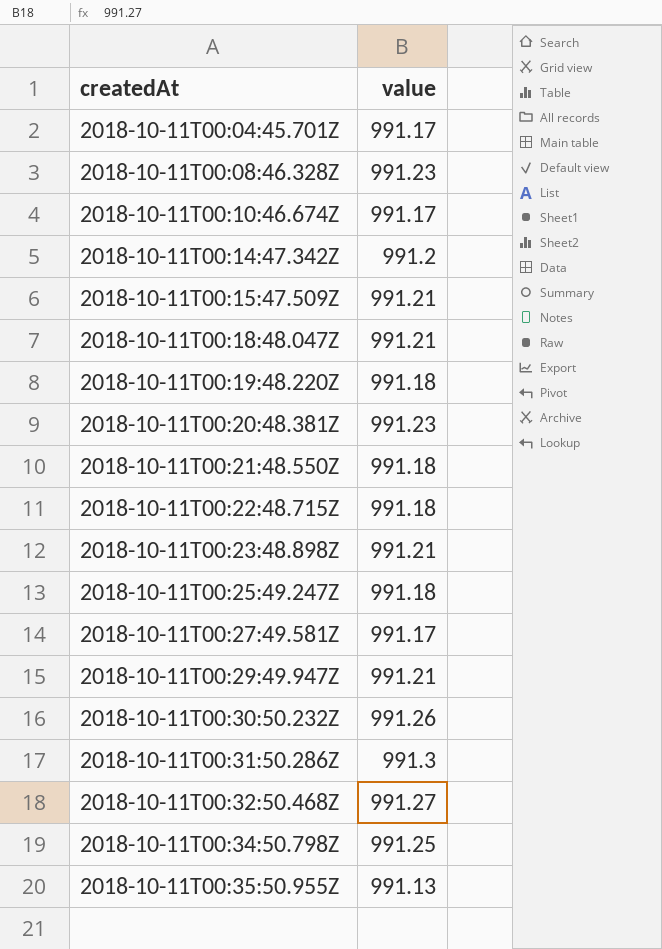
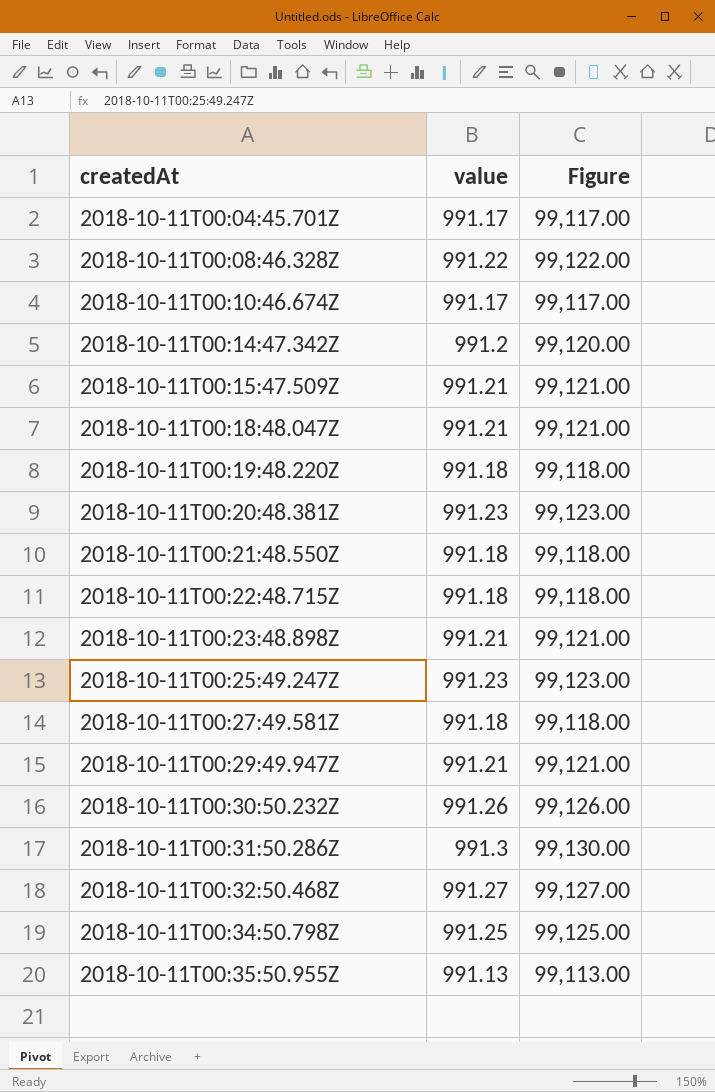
column Figure | formula: none -> [value] * 100
2018-10-11T00:08:46.328Z | value: 991.23 -> 991.22
2018-10-11T00:25:49.247Z | value: 991.18 -> 991.23
2018-10-11T00:27:49.581Z | value: 991.17 -> 991.18

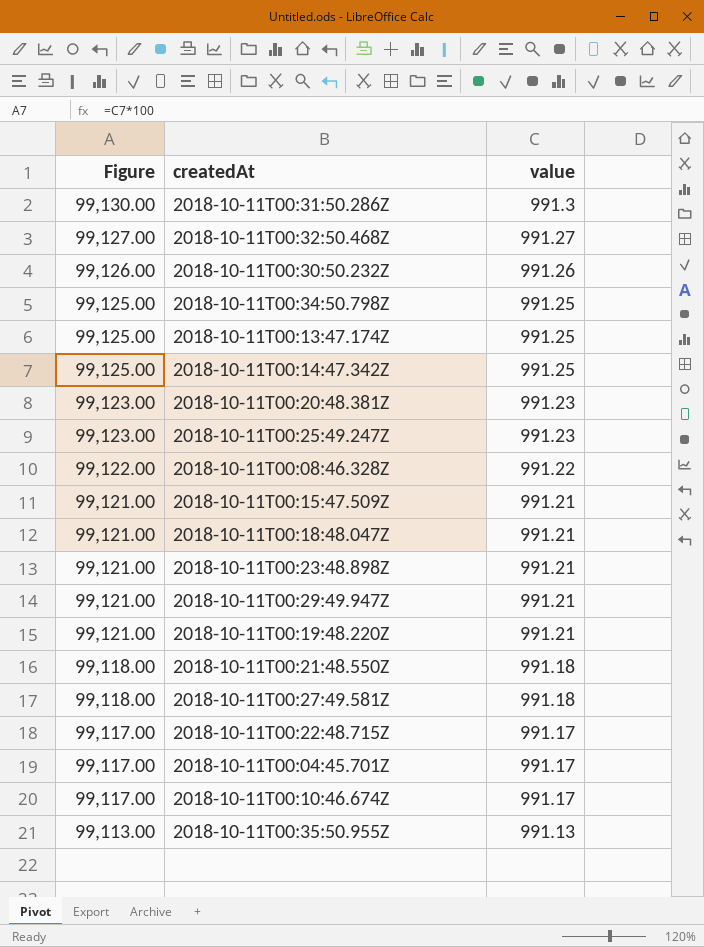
row order: createdAt ascending -> Figure descending
column Figure | position: 3 -> 1
row 2018-10-11T00:13:47.174Z: none -> 99,125.00 | 991.25
2018-10-11T00:14:47.342Z | Figure: 99,120.00 -> 99,125.00
2018-10-11T00:14:47.342Z | value: 991.2 -> 991.25
2018-10-11T00:19:48.220Z | Figure: 99,118.00 -> 99,121.00
2018-10-11T00:19:48.220Z | value: 991.18 -> 991.21
2018-10-11T00:22:48.715Z | Figure: 99,118.00 -> 99,117.00
2018-10-11T00:22:48.715Z | value: 991.18 -> 991.17

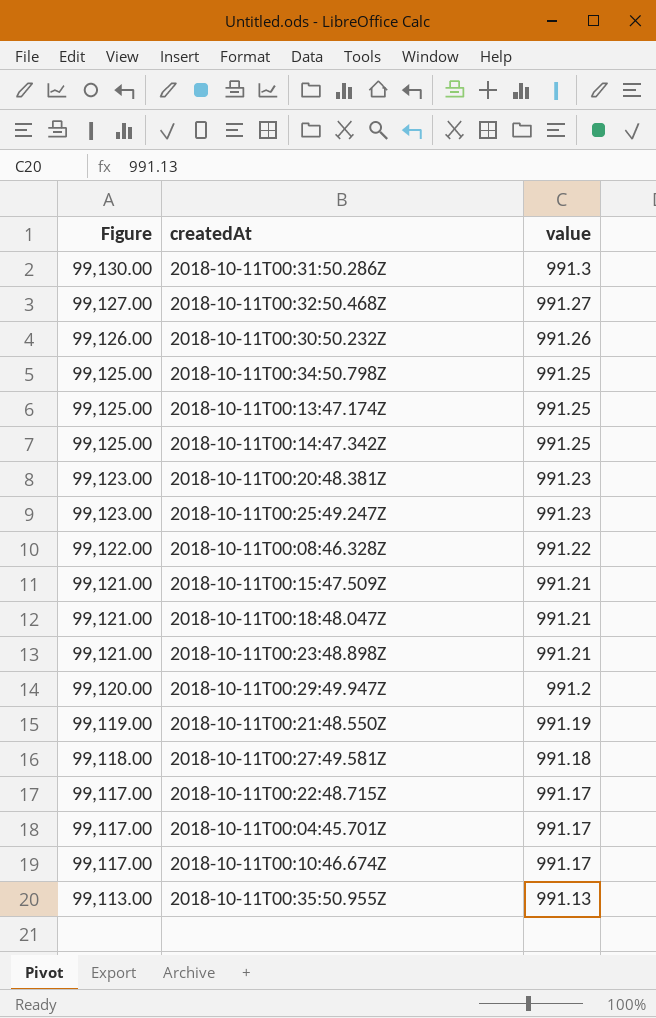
row 2018-10-11T00:19:48.220Z: 99,121.00 | 991.21 -> none
2018-10-11T00:29:49.947Z | Figure: 99,121.00 -> 99,120.00
2018-10-11T00:29:49.947Z | value: 991.21 -> 991.2
2018-10-11T00:21:48.550Z | Figure: 99,118.00 -> 99,119.00
2018-10-11T00:21:48.550Z | value: 991.18 -> 991.19

